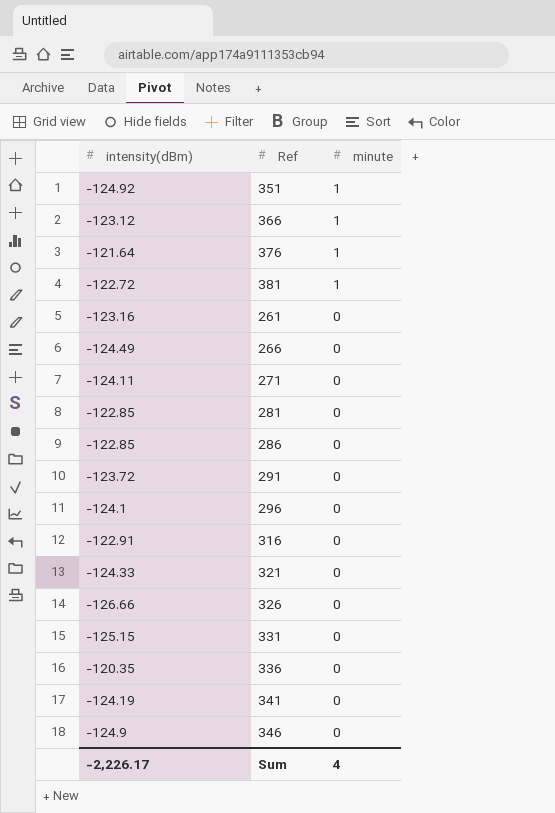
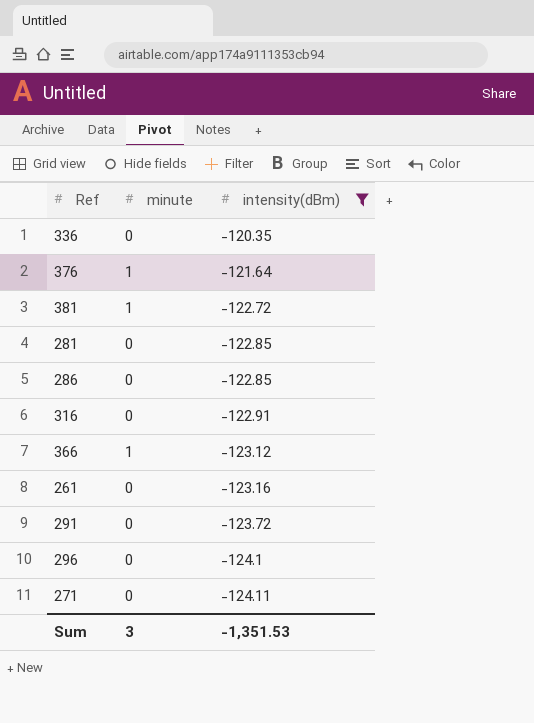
filter: none -> intensity(dBm) >= -124.11
row order: minute descending -> intensity(dBm) descending
column intensity(dBm) | position: 1 -> 3
Sum | minute: 4 -> 3
Sum | intensity(dBm): -2,226.17 -> -1,351.53

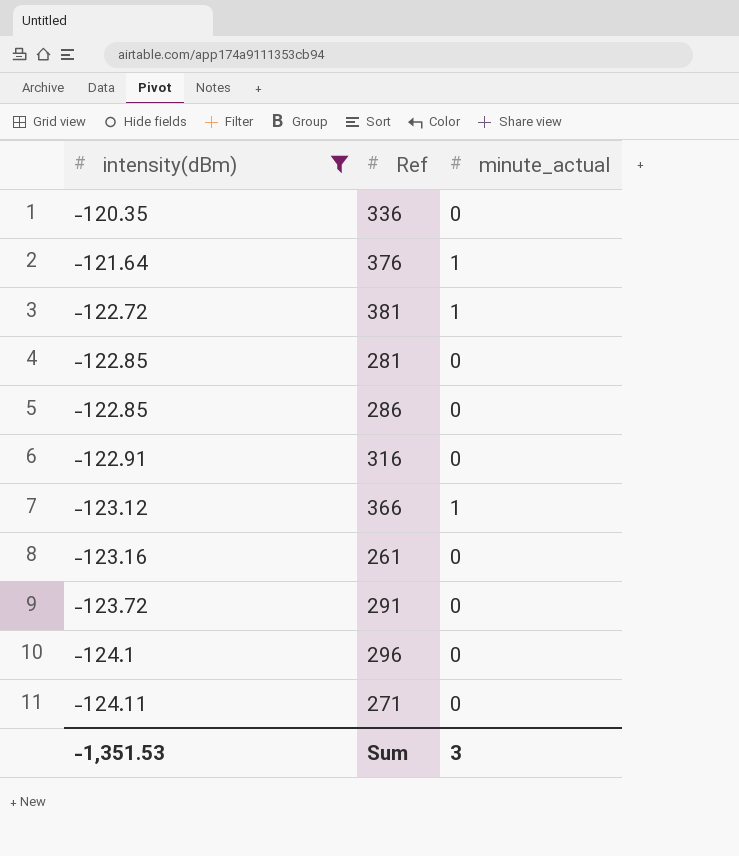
column intensity(dBm) | position: 3 -> 1
column name: minute -> minute_actual

